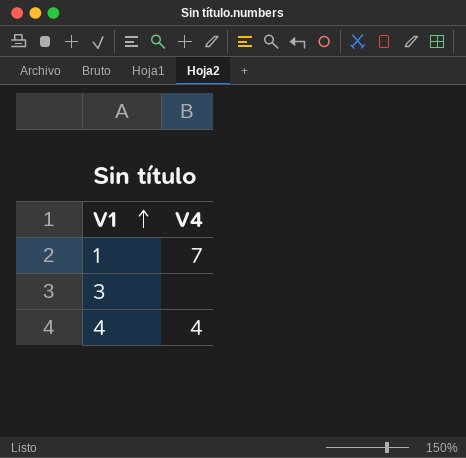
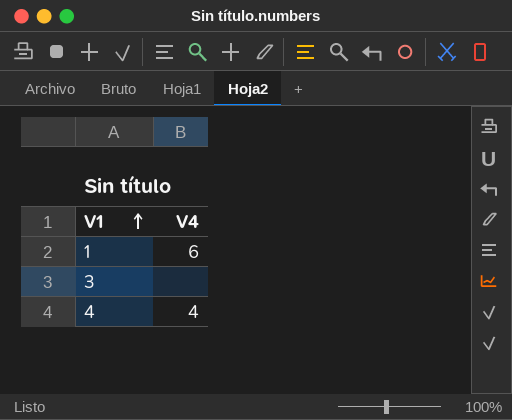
1 | V4: 7 -> 6

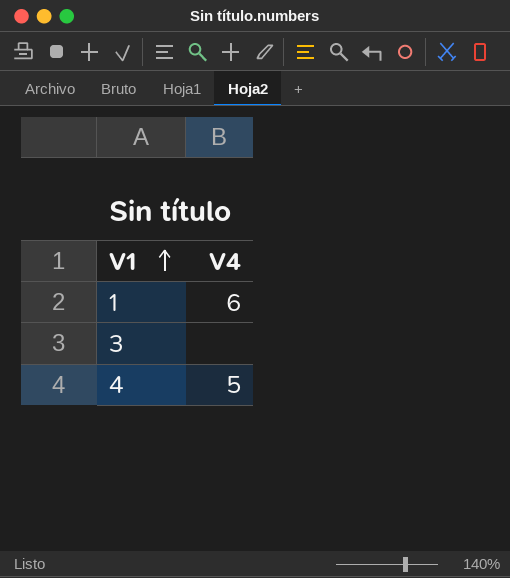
4 | V4: 4 -> 5

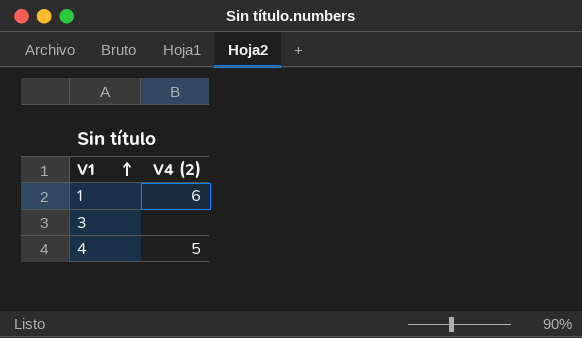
column name: V4 -> V4 (2)

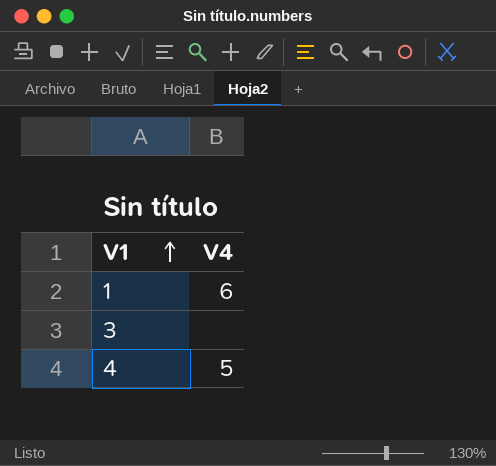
column name: V4 (2) -> V4

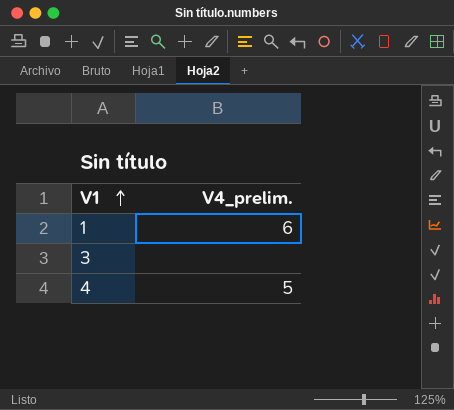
column name: V4 -> V4_prelim.

